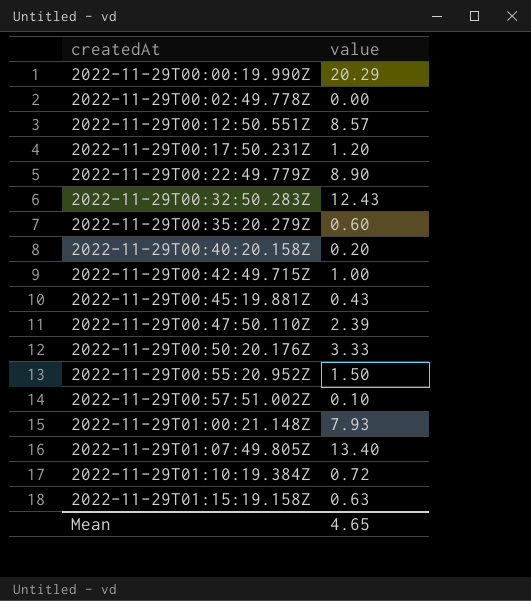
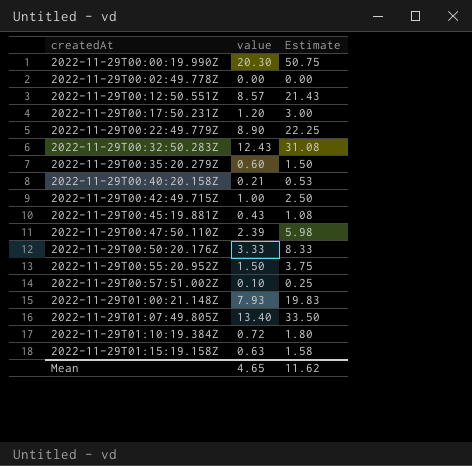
column Estimate | formula: none -> [value] * 2.5
2022-11-29T00:00:19.990Z | value: 20.29 -> 20.30
2022-11-29T00:40:20.158Z | value: 0.20 -> 0.21

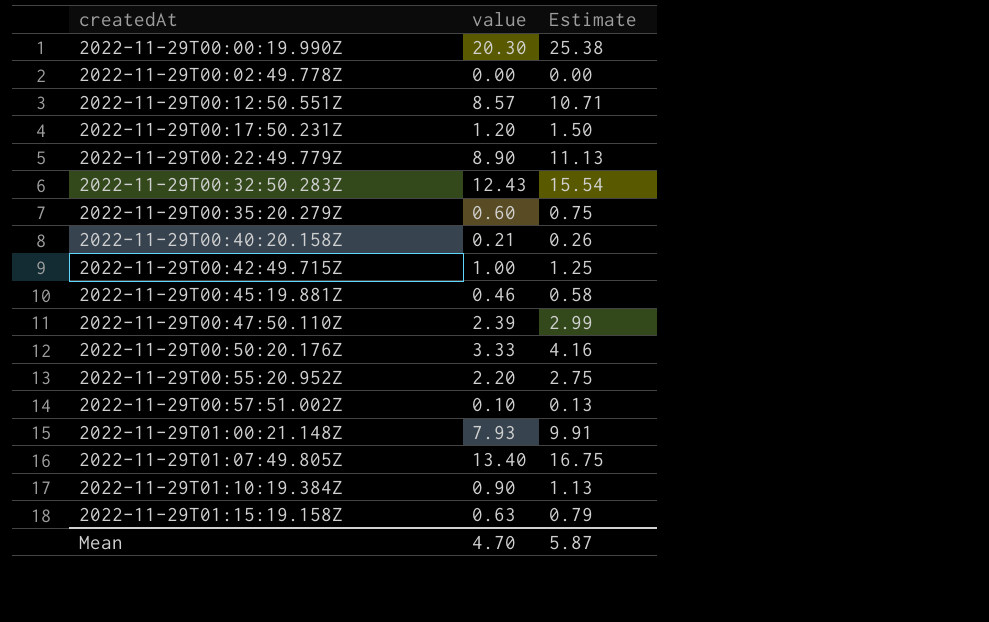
column Estimate | formula: [value] * 2.5 -> [value] * 1.25
2022-11-29T00:45:19.881Z | value: 0.43 -> 0.46
2022-11-29T00:55:20.952Z | value: 1.50 -> 2.20
2022-11-29T01:10:19.384Z | value: 0.72 -> 0.90
Mean | value: 4.65 -> 4.70
Mean | Estimate: 11.62 -> 5.87

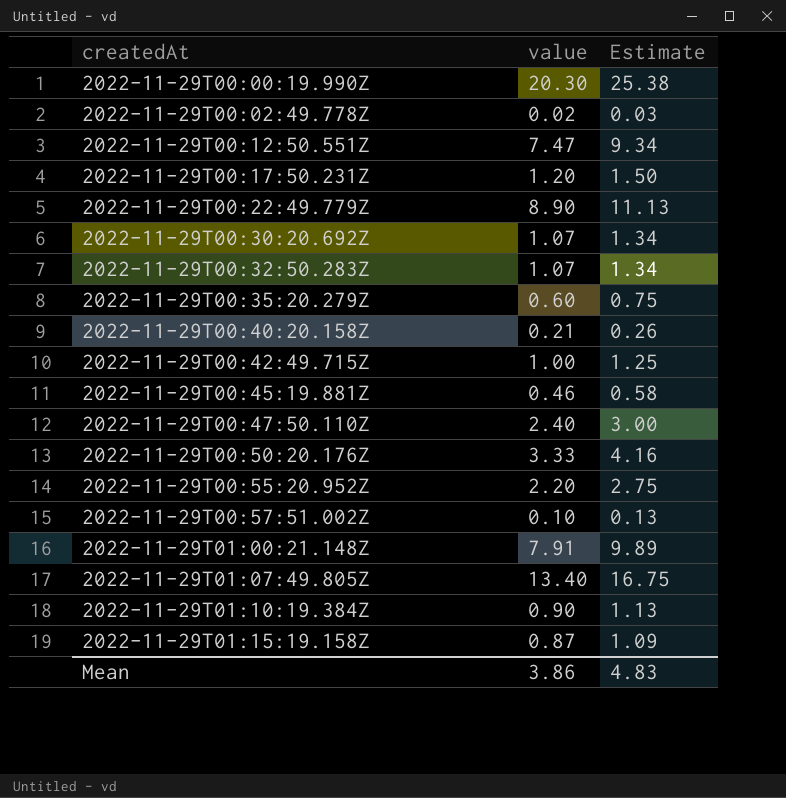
2022-11-29T00:02:49.778Z | value: 0.00 -> 0.02
2022-11-29T00:02:49.778Z | Estimate: 0.00 -> 0.03
2022-11-29T00:12:50.551Z | value: 8.57 -> 7.47
2022-11-29T00:12:50.551Z | Estimate: 10.71 -> 9.34
row 2022-11-29T00:30:20.692Z: none -> 1.07 | 1.34
2022-11-29T00:32:50.283Z | value: 12.43 -> 1.07
2022-11-29T00:32:50.283Z | Estimate: 15.54 -> 1.34
2022-11-29T00:47:50.110Z | value: 2.39 -> 2.40
2022-11-29T00:47:50.110Z | Estimate: 2.99 -> 3.00
2022-11-29T01:00:21.148Z | value: 7.93 -> 7.91
2022-11-29T01:00:21.148Z | Estimate: 9.91 -> 9.89
2022-11-29T01:15:19.158Z | value: 0.63 -> 0.87
2022-11-29T01:15:19.158Z | Estimate: 0.79 -> 1.09
Mean | value: 4.70 -> 3.86
Mean | Estimate: 5.87 -> 4.83

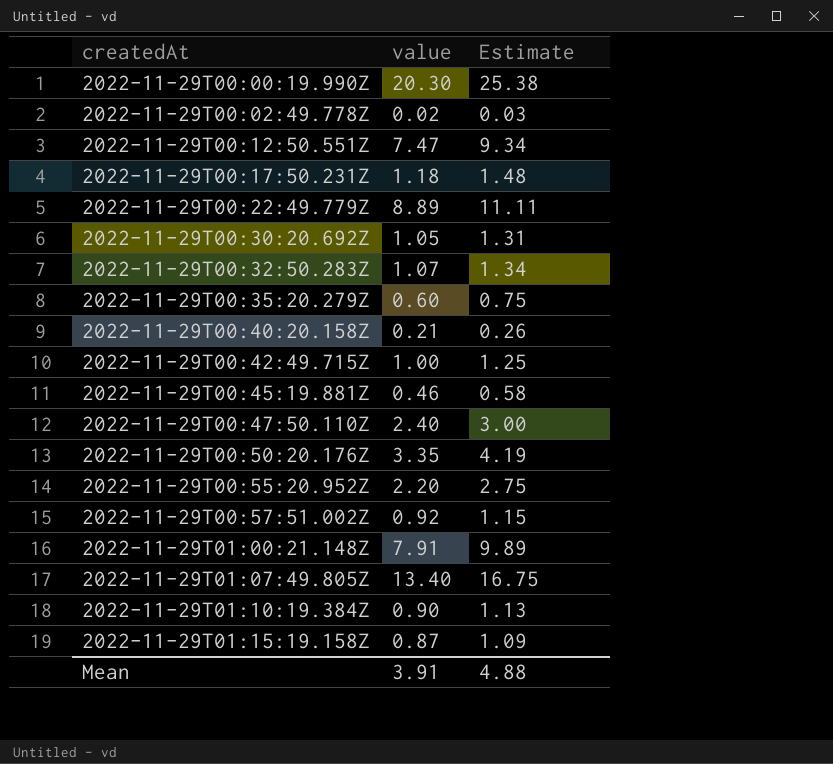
2022-11-29T00:17:50.231Z | value: 1.20 -> 1.18
2022-11-29T00:17:50.231Z | Estimate: 1.50 -> 1.48
2022-11-29T00:22:49.779Z | value: 8.90 -> 8.89
2022-11-29T00:22:49.779Z | Estimate: 11.13 -> 11.11
2022-11-29T00:30:20.692Z | value: 1.07 -> 1.05
2022-11-29T00:30:20.692Z | Estimate: 1.34 -> 1.31
2022-11-29T00:50:20.176Z | value: 3.33 -> 3.35
2022-11-29T00:50:20.176Z | Estimate: 4.16 -> 4.19
2022-11-29T00:57:51.002Z | value: 0.10 -> 0.92
2022-11-29T00:57:51.002Z | Estimate: 0.13 -> 1.15
Mean | value: 3.86 -> 3.91
Mean | Estimate: 4.83 -> 4.88

